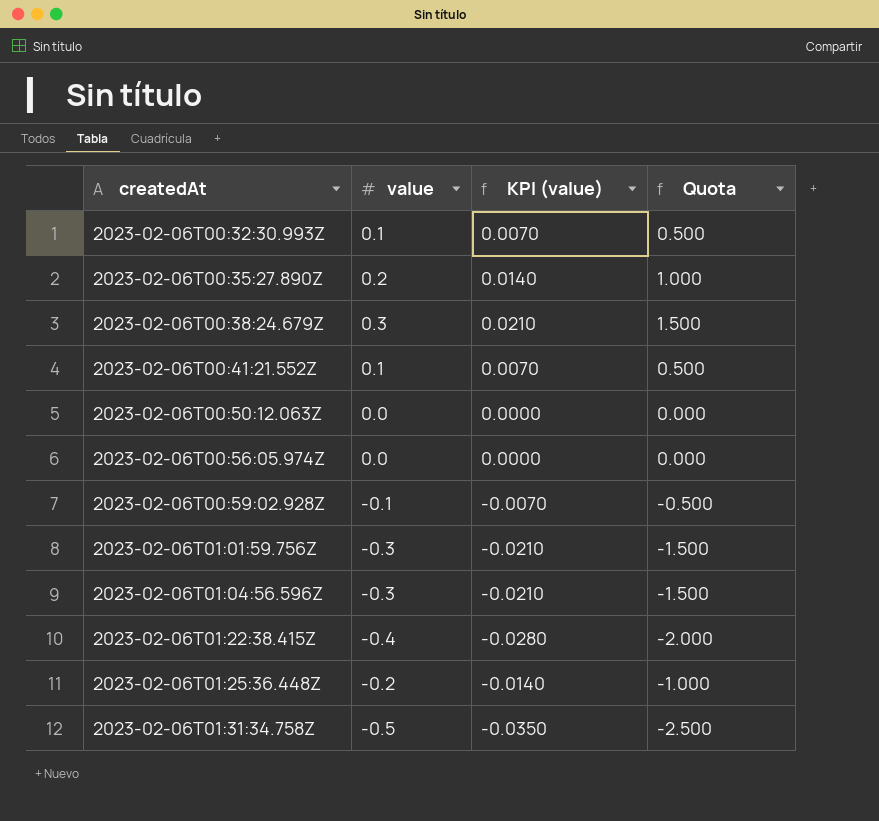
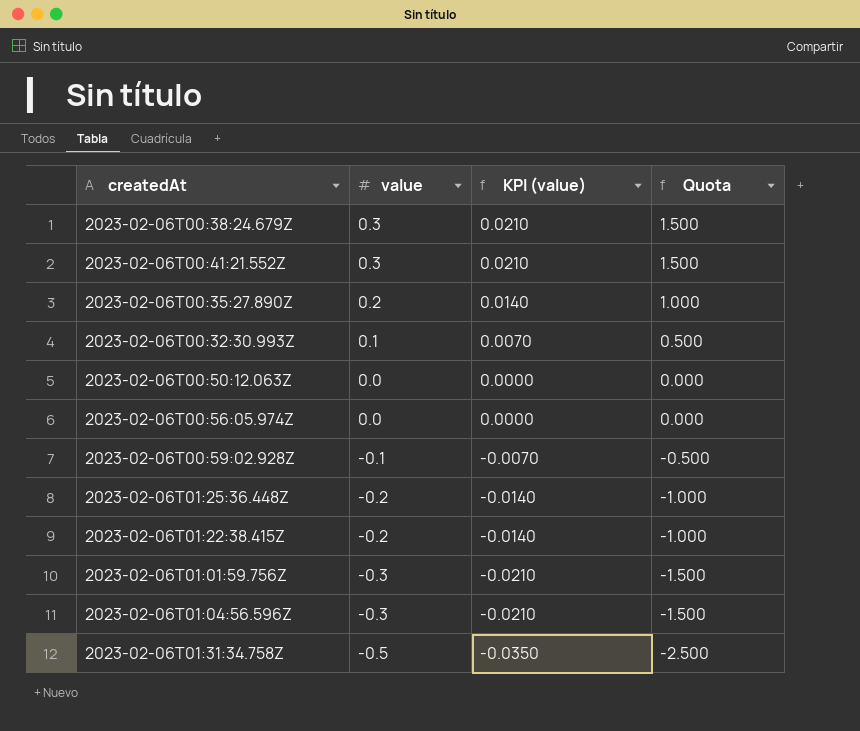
row order: createdAt ascending -> value descending
2023-02-06T00:41:21.552Z | value: 0.1 -> 0.3
2023-02-06T00:41:21.552Z | KPI (value): 0.0070 -> 0.0210
2023-02-06T00:41:21.552Z | Quota: 0.500 -> 1.500
2023-02-06T01:22:38.415Z | value: -0.4 -> -0.2
2023-02-06T01:22:38.415Z | KPI (value): -0.0280 -> -0.0140
2023-02-06T01:22:38.415Z | Quota: -2.000 -> -1.000

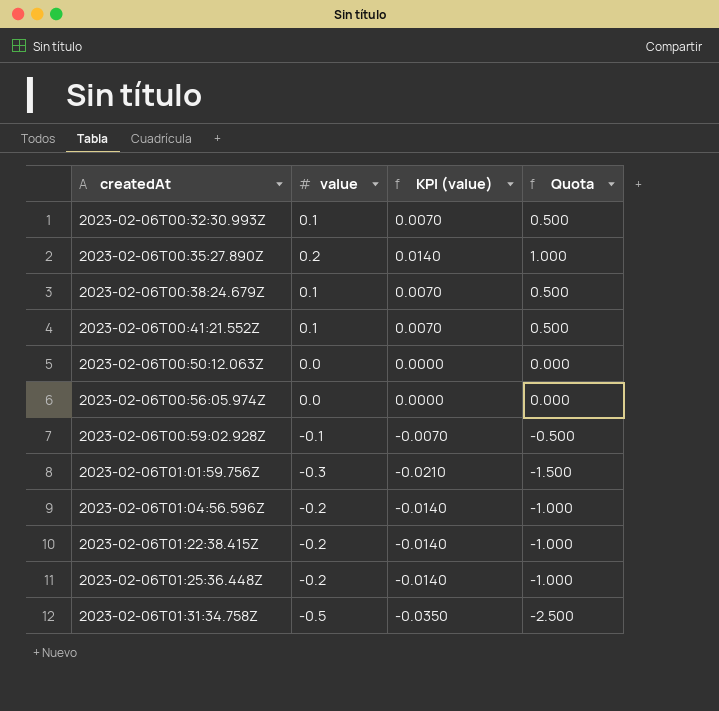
row order: value descending -> createdAt ascending
2023-02-06T00:38:24.679Z | value: 0.3 -> 0.1
2023-02-06T00:38:24.679Z | KPI (value): 0.0210 -> 0.0070
2023-02-06T00:38:24.679Z | Quota: 1.500 -> 0.500
2023-02-06T00:41:21.552Z | value: 0.3 -> 0.1
2023-02-06T00:41:21.552Z | KPI (value): 0.0210 -> 0.0070
2023-02-06T00:41:21.552Z | Quota: 1.500 -> 0.500
2023-02-06T01:04:56.596Z | value: -0.3 -> -0.2
2023-02-06T01:04:56.596Z | KPI (value): -0.0210 -> -0.0140
2023-02-06T01:04:56.596Z | Quota: -1.500 -> -1.000

